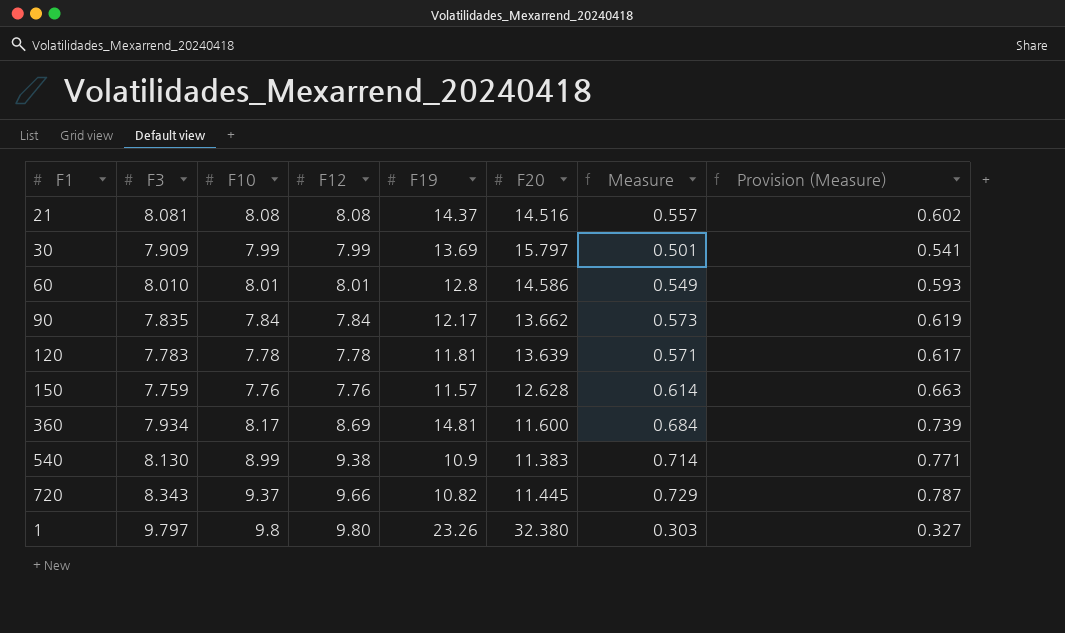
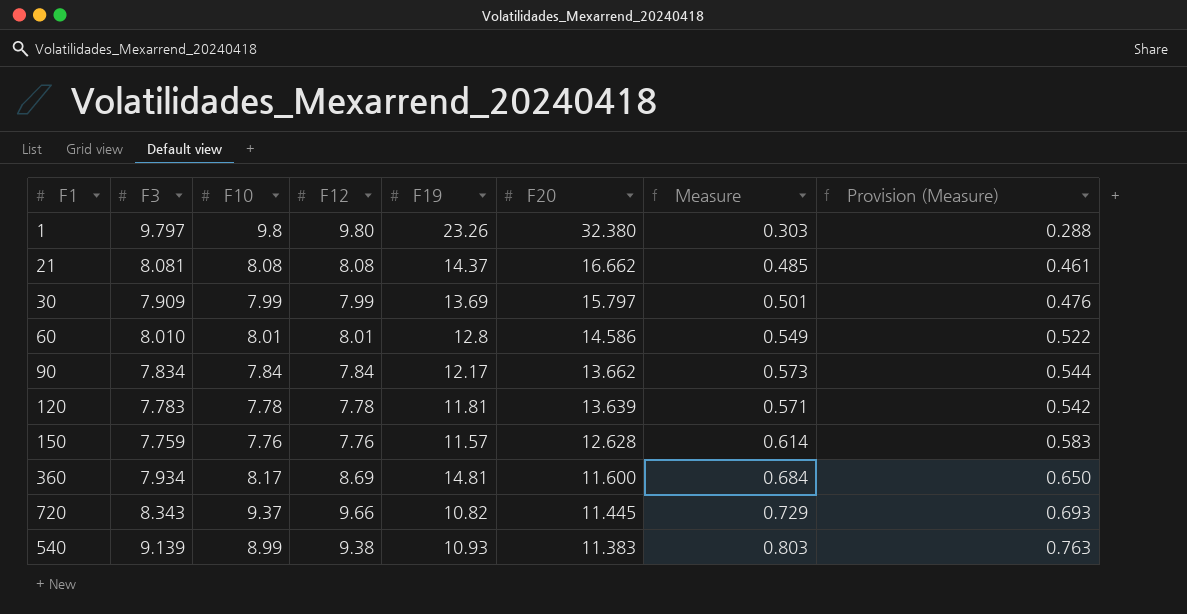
row order: none -> F20 descending
column Provision (Measure) | formula: [Measure] * 1.08 -> [Measure] * 0.95
21 | F20: 14.516 -> 16.662
21 | Measure: 0.557 -> 0.485
90 | F3: 7.835 -> 7.834
540 | F3: 8.130 -> 9.139
540 | F19: 10.9 -> 10.93
540 | Measure: 0.714 -> 0.803

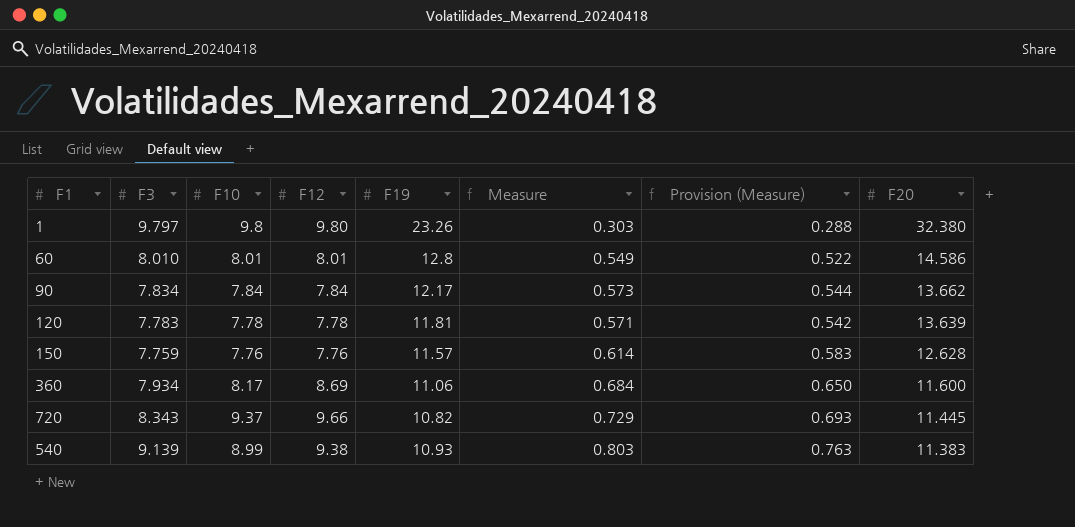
column F20 | position: 6 -> 8
row 21: 8.081 | 8.08 | 8.08 | 14.37 | 16.662 | 0.485 | 0.461 -> none
row 30: 7.909 | 7.99 | 7.99 | 13.69 | 15.797 | 0.501 | 0.476 -> none
360 | F19: 14.81 -> 11.06

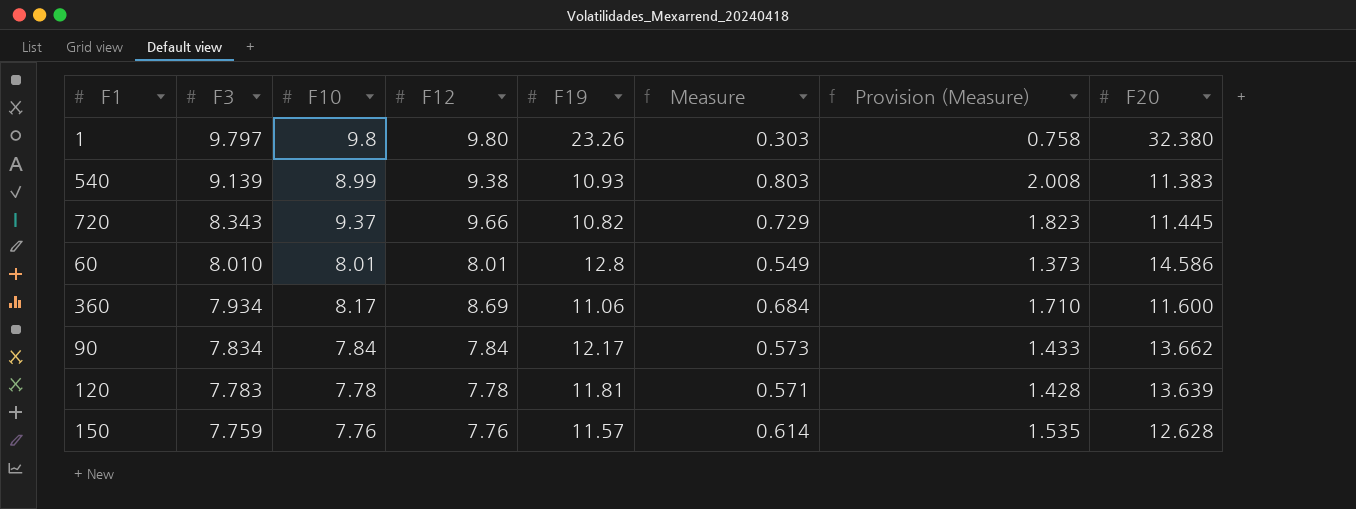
row order: F20 descending -> F3 descending
column Provision (Measure) | formula: [Measure] * 0.95 -> [Measure] * 2.5

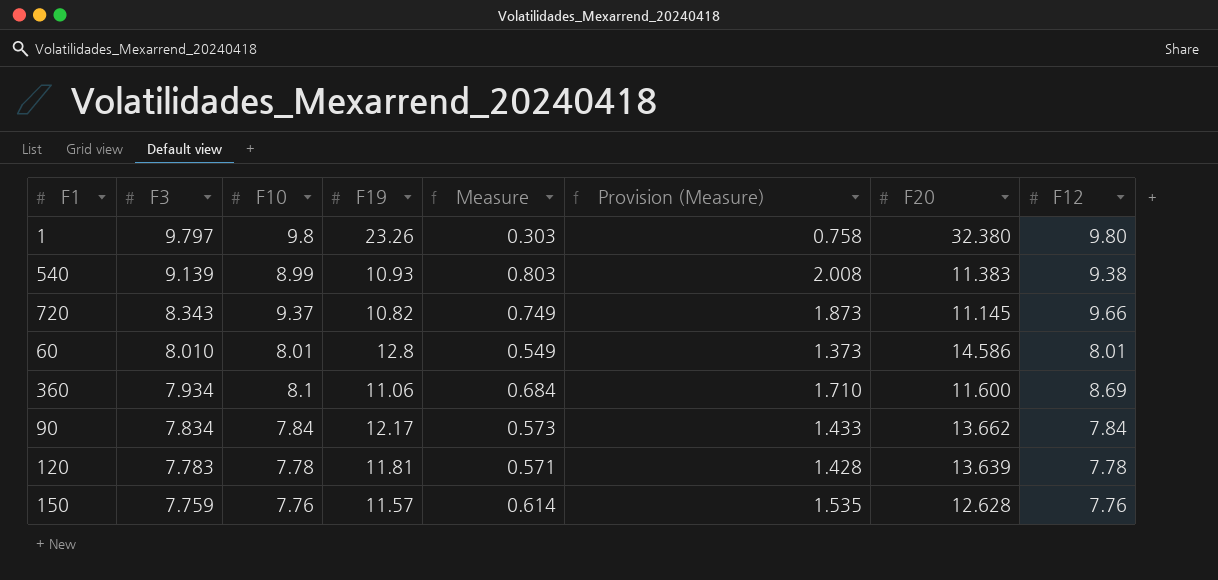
column F12 | position: 4 -> 8
720 | Measure: 0.729 -> 0.749
720 | Provision (Measure): 1.823 -> 1.873
720 | F20: 11.445 -> 11.145
360 | F10: 8.17 -> 8.1

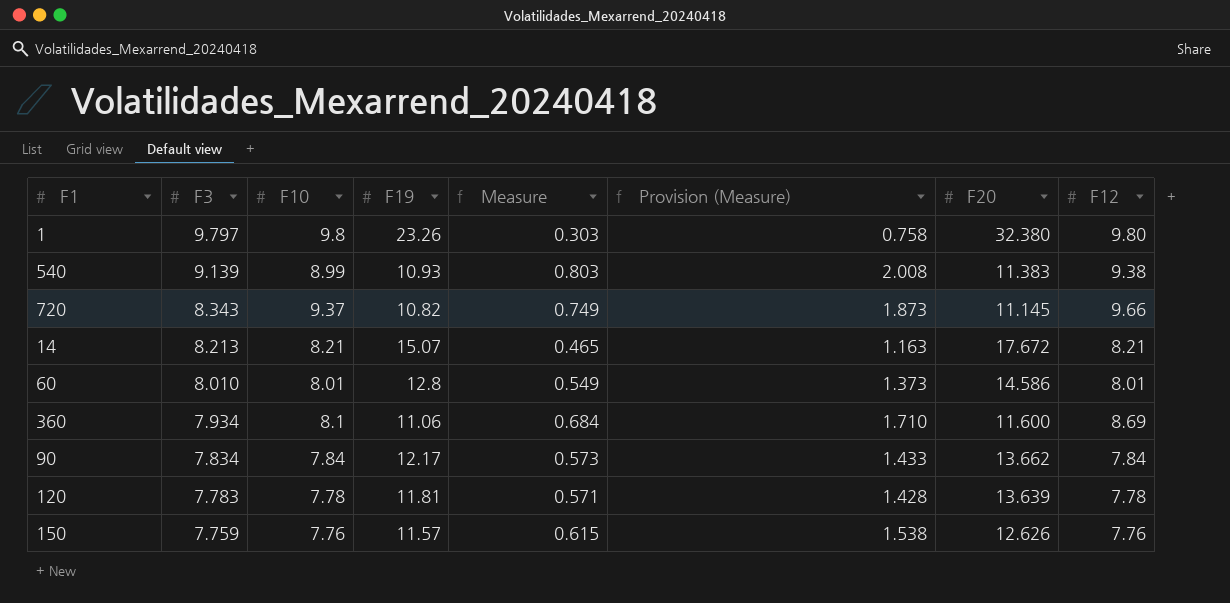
row 14: none -> 8.213 | 8.21 | 15.07 | 0.465 | 1.163 | 17.672 | 8.21
150 | Measure: 0.614 -> 0.615
150 | Provision (Measure): 1.535 -> 1.538
150 | F20: 12.628 -> 12.626

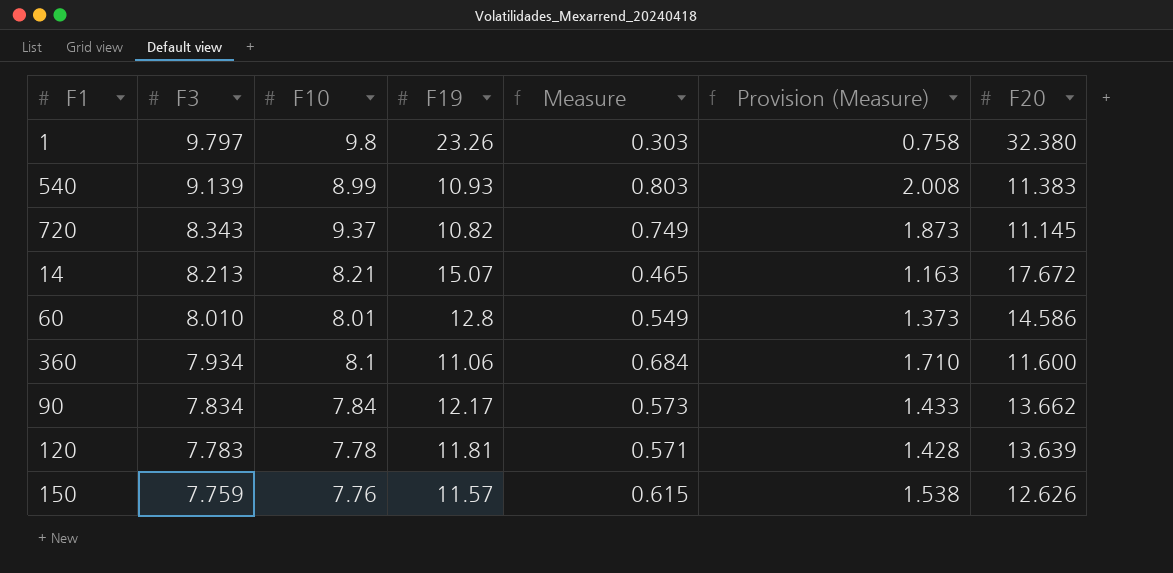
column F12 | position: 8 -> none

